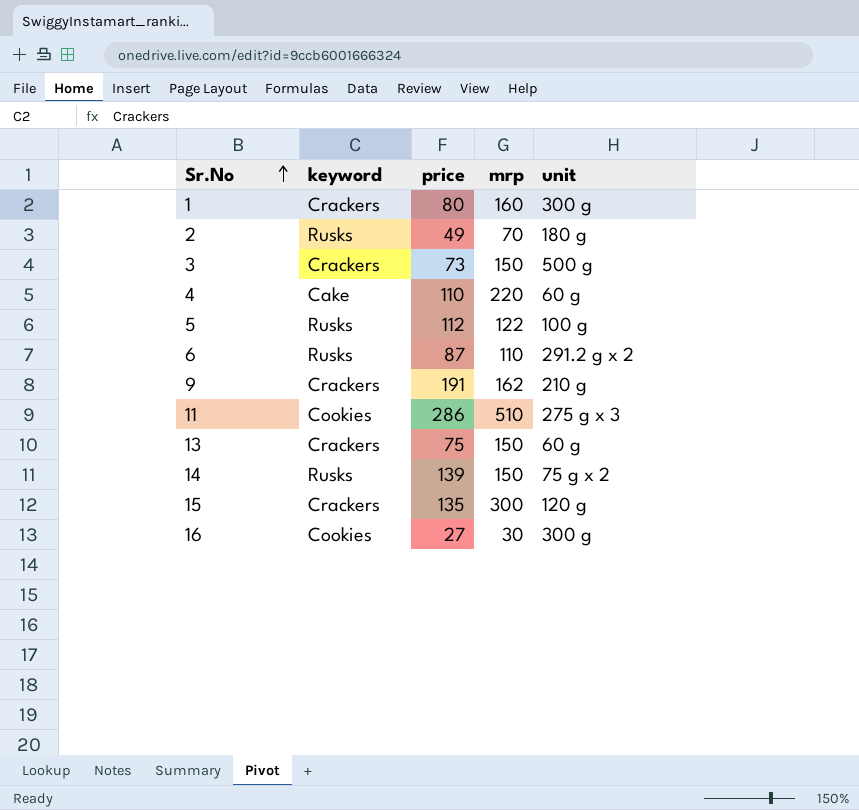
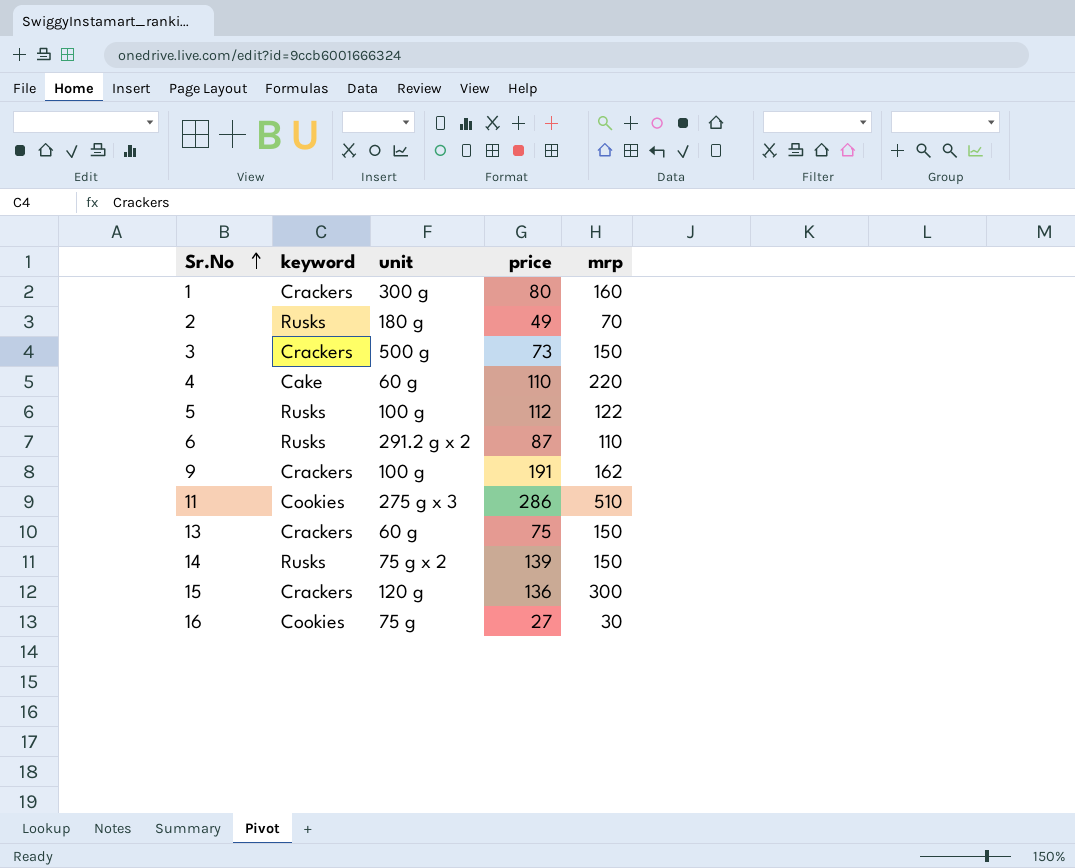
column unit | position: 5 -> 3
9 | unit: 210 g -> 100 g
15 | price: 135 -> 136
16 | unit: 300 g -> 75 g

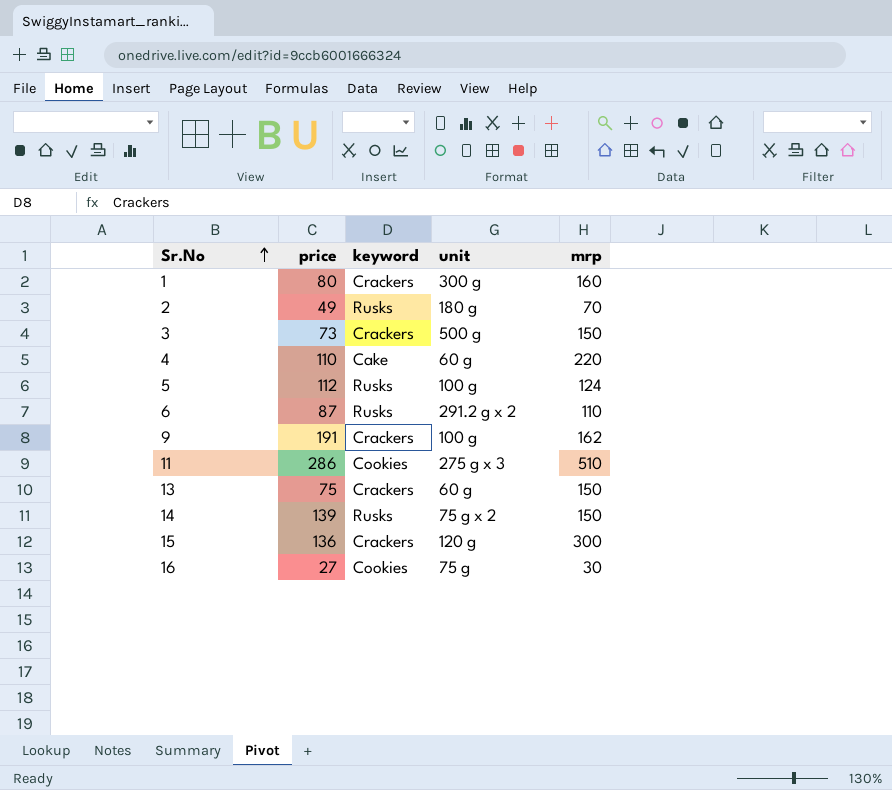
column price | position: 4 -> 2
5 | mrp: 122 -> 124

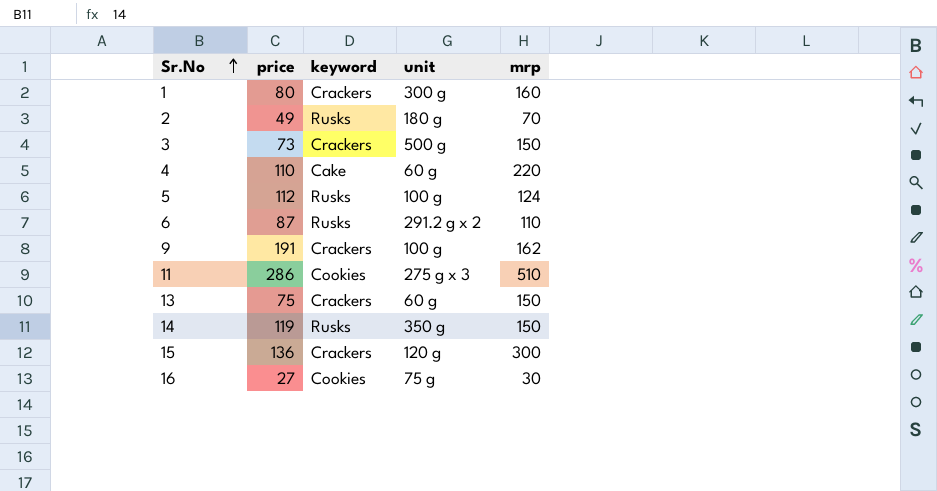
14 | price: 139 -> 119
14 | unit: 75 g x 2 -> 350 g

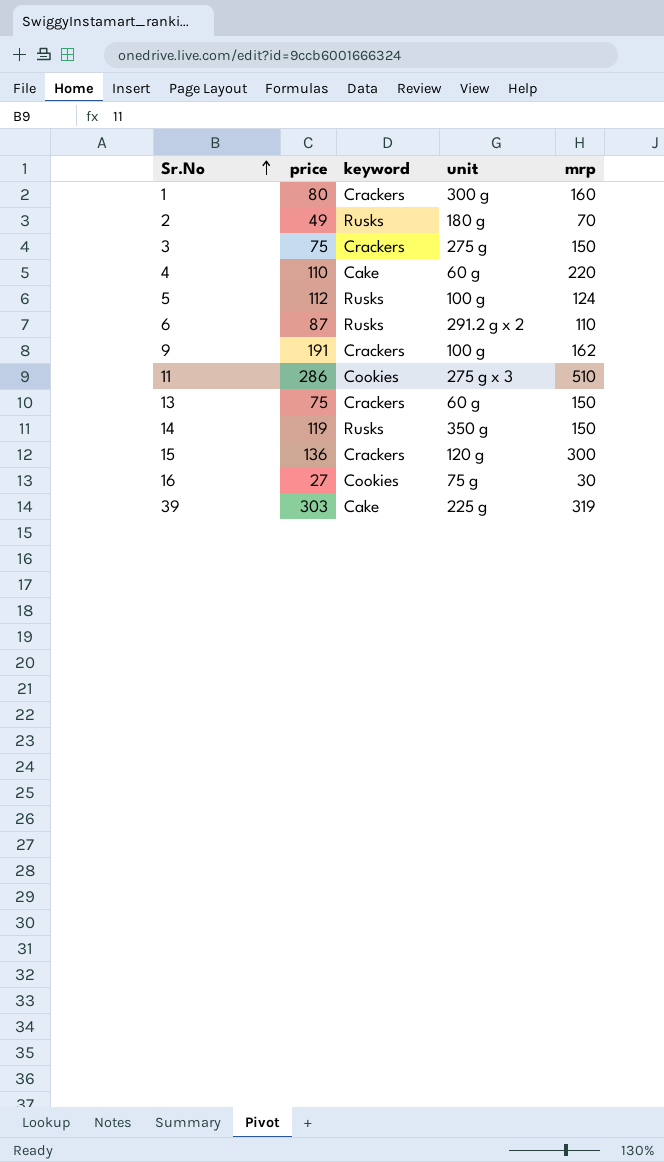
3 | price: 73 -> 75
3 | unit: 500 g -> 275 g
row 39: none -> 303 | Cake | 225 g | 319

